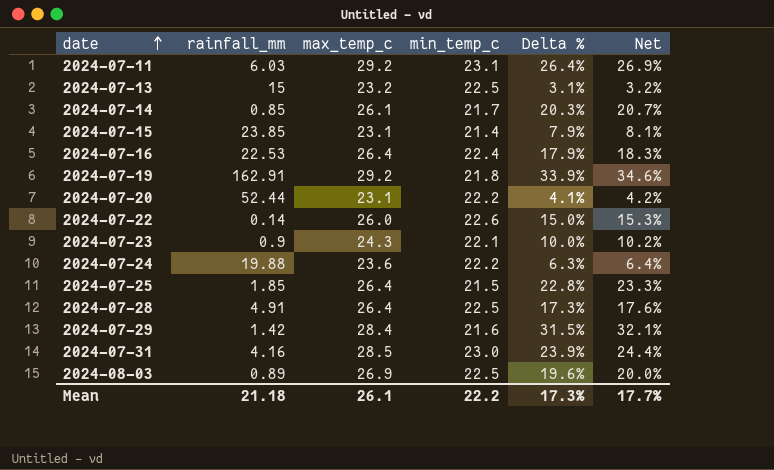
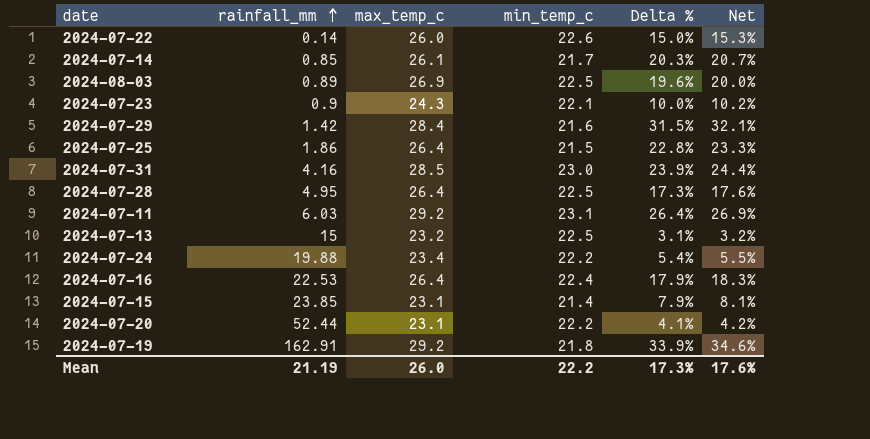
row order: date ascending -> rainfall_mm ascending
2024-07-25 | rainfall_mm: 1.85 -> 1.86
2024-07-28 | rainfall_mm: 4.91 -> 4.95
2024-07-24 | max_temp_c: 23.6 -> 23.4
2024-07-24 | Delta %: 6.3% -> 5.4%
2024-07-24 | Net: 6.4% -> 5.5%
Mean | rainfall_mm: 21.18 -> 21.19
Mean | max_temp_c: 26.1 -> 26.0
Mean | Net: 17.7% -> 17.6%

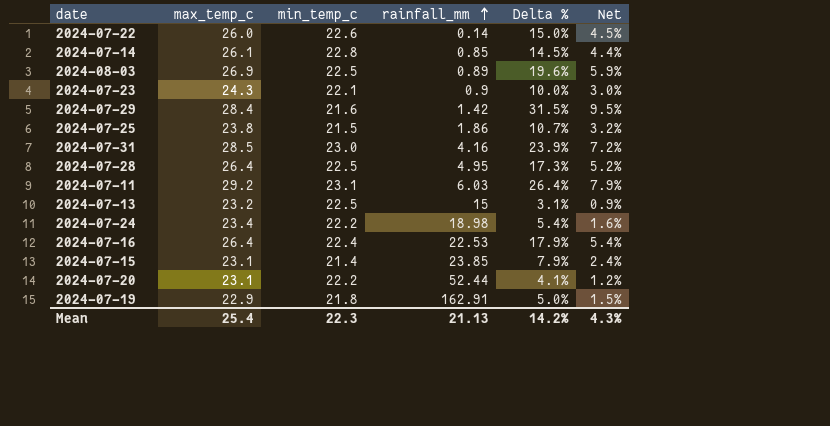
column rainfall_mm | position: 2 -> 4
column Net | formula: [Delta %] * 1.02 -> [Delta %] * 0.3
2024-07-14 | min_temp_c: 21.7 -> 22.8
2024-07-14 | Delta %: 20.3% -> 14.5%
2024-07-25 | max_temp_c: 26.4 -> 23.8
2024-07-25 | Delta %: 22.8% -> 10.7%
2024-07-24 | rainfall_mm: 19.88 -> 18.98
2024-07-19 | max_temp_c: 29.2 -> 22.9
2024-07-19 | Delta %: 33.9% -> 5.0%
Mean | max_temp_c: 26.0 -> 25.4
Mean | min_temp_c: 22.2 -> 22.3
Mean | rainfall_mm: 21.19 -> 21.13
Mean | Delta %: 17.3% -> 14.2%
Mean | Net: 17.6% -> 4.3%

